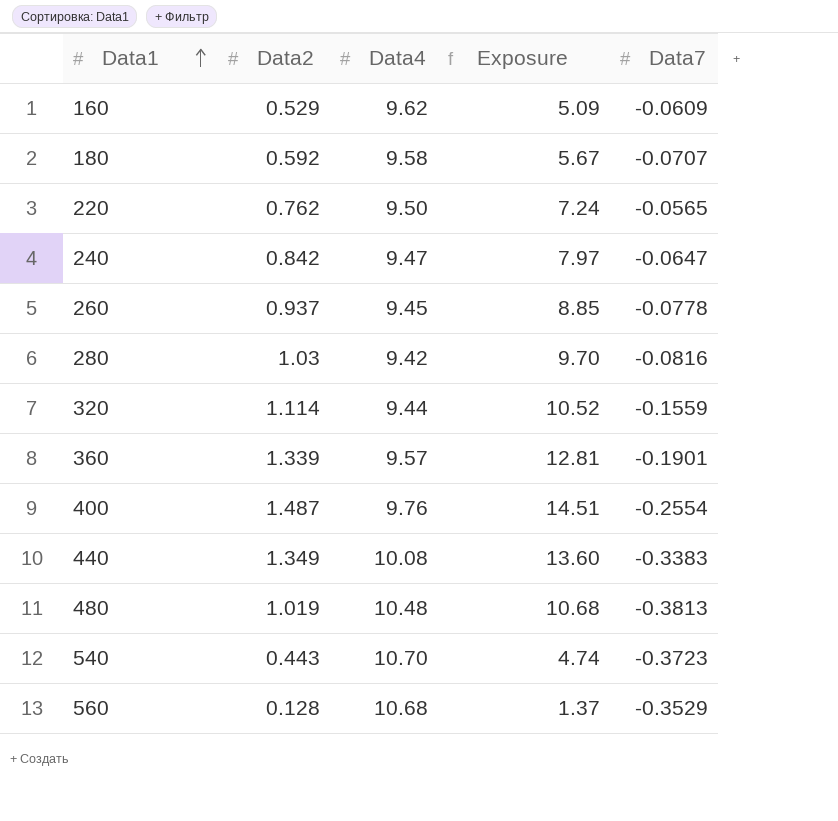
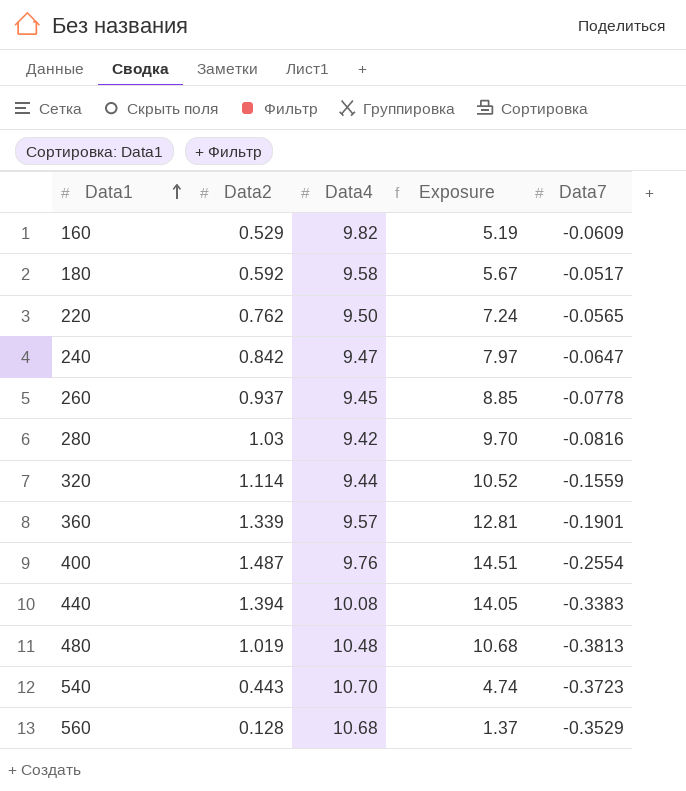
160 | Data4: 9.62 -> 9.82
160 | Exposure: 5.09 -> 5.19
180 | Data7: -0.0707 -> -0.0517
440 | Data2: 1.349 -> 1.394
440 | Exposure: 13.60 -> 14.05

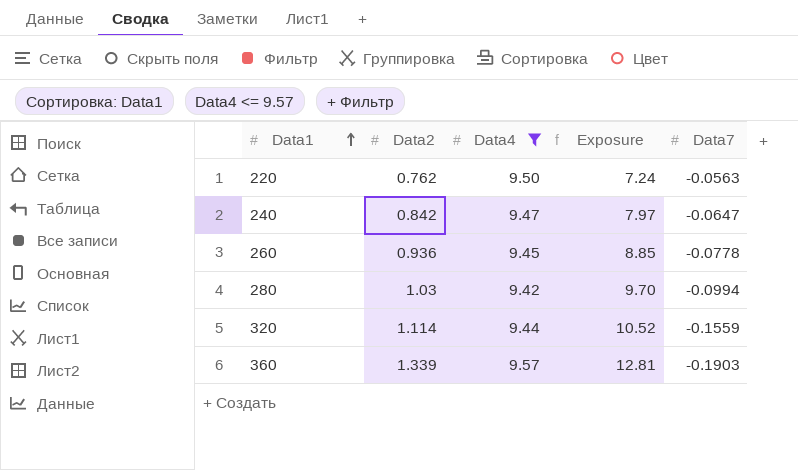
filter: none -> Data4 <= 9.57
220 | Data7: -0.0565 -> -0.0563
260 | Data2: 0.937 -> 0.936
280 | Data7: -0.0816 -> -0.0994
360 | Data7: -0.1901 -> -0.1903

